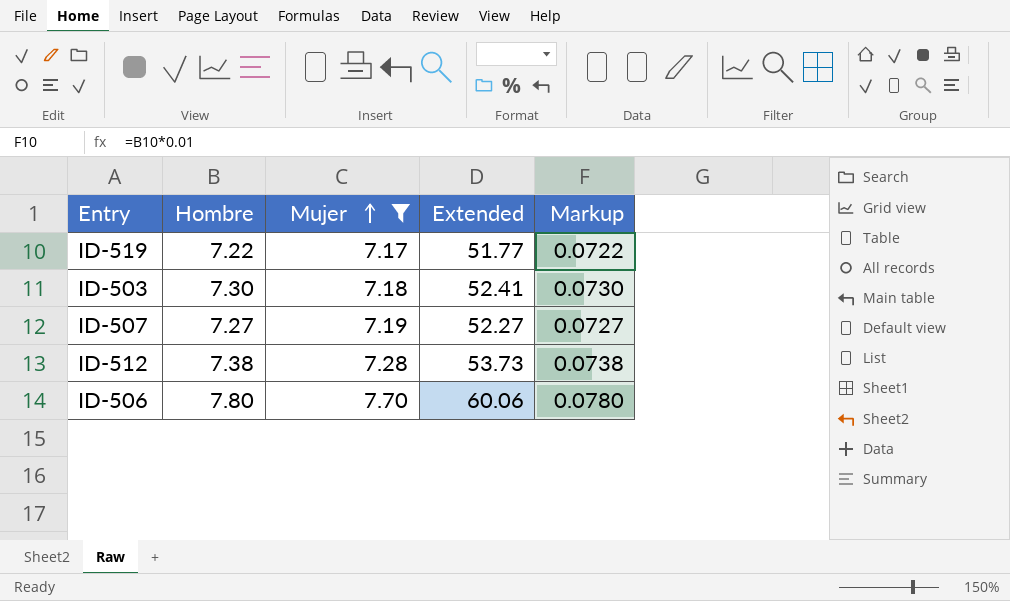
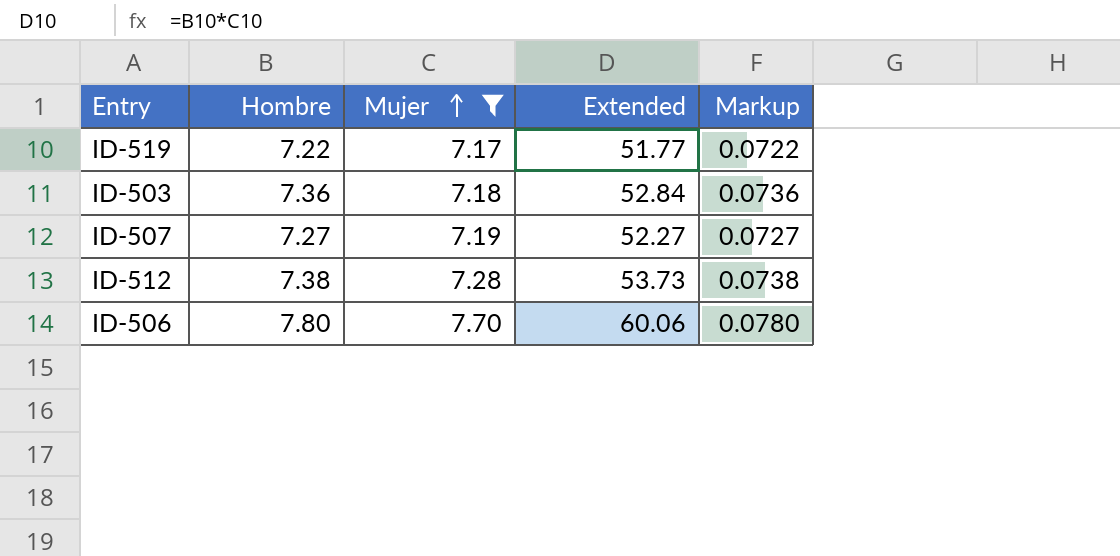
ID-503 | Hombre: 7.30 -> 7.36
ID-503 | Extended: 52.41 -> 52.84
ID-503 | Markup: 0.0730 -> 0.0736

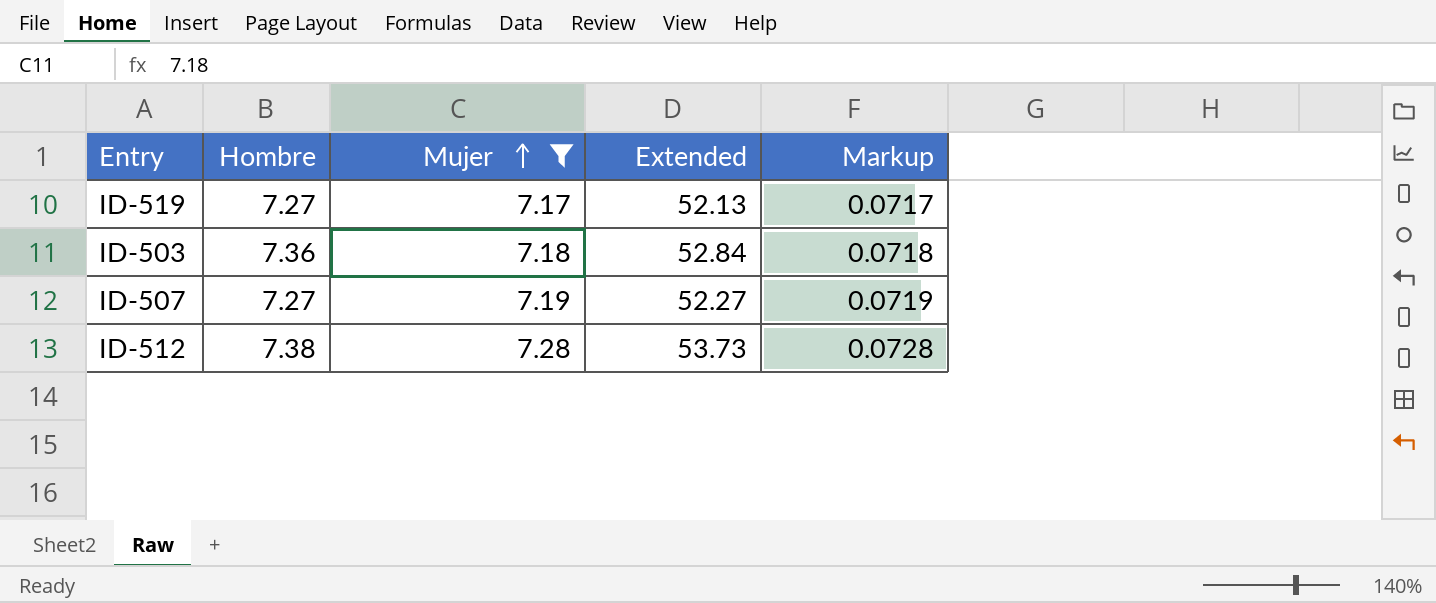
column Markup | formula: [Hombre] * 0.01 -> [Mujer] * 0.01
row ID-506: 7.80 | 7.70 | 60.06 | 0.0780 -> none
ID-519 | Hombre: 7.22 -> 7.27
ID-519 | Extended: 51.77 -> 52.13

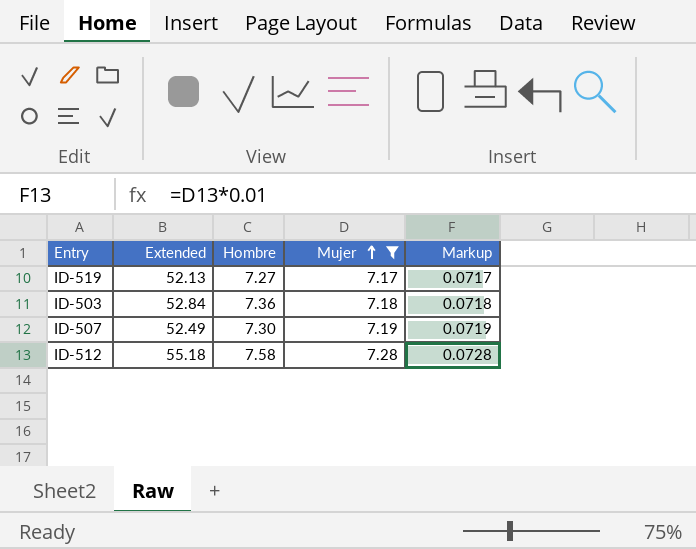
column Extended | position: 4 -> 2
ID-507 | Extended: 52.27 -> 52.49
ID-507 | Hombre: 7.27 -> 7.30
ID-512 | Extended: 53.73 -> 55.18
ID-512 | Hombre: 7.38 -> 7.58

